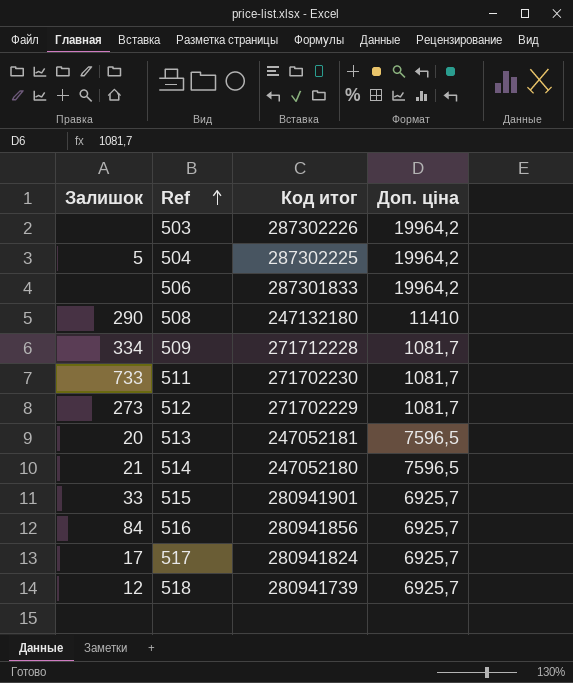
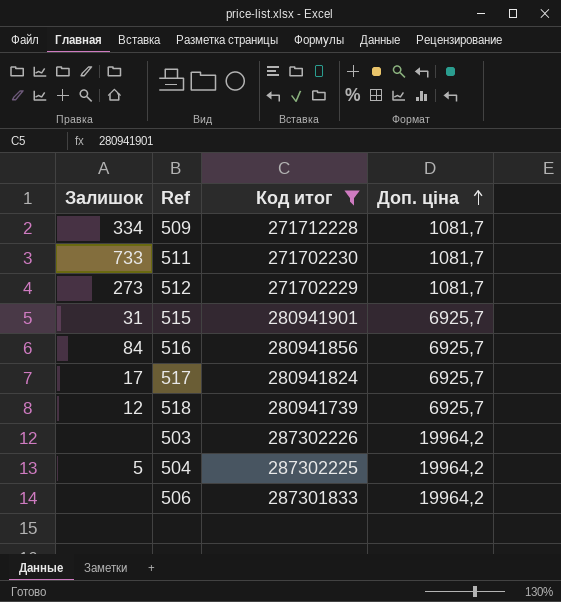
filter: none -> Код итог >= 271702229
row order: Ref ascending -> Доп. ціна ascending
515 | Залишок: 33 -> 31

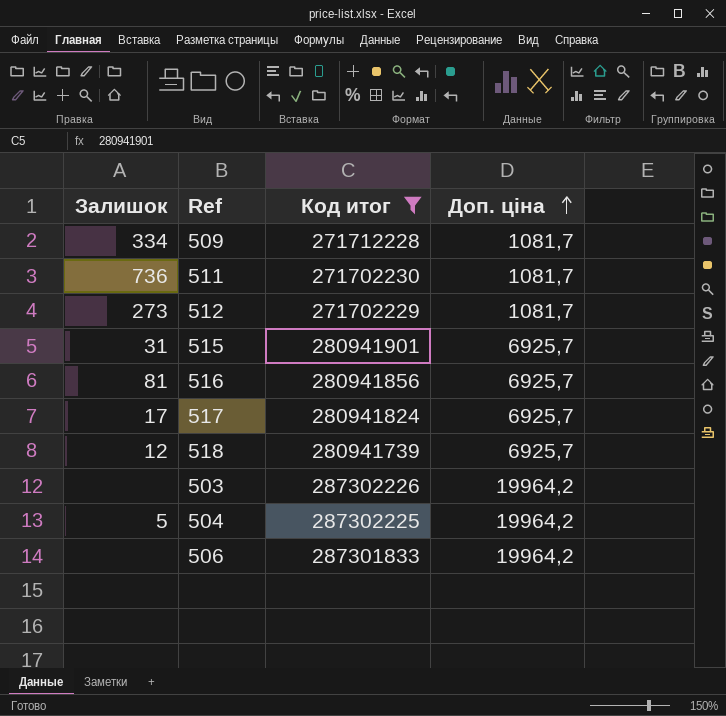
511 | Залишок: 733 -> 736
516 | Залишок: 84 -> 81

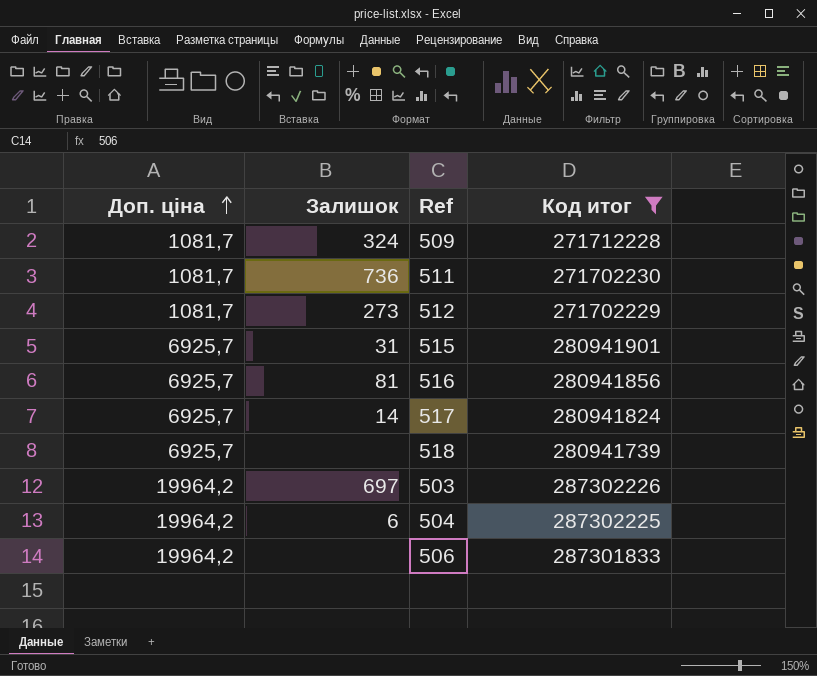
column Доп. ціна | position: 4 -> 1
509 | Залишок: 334 -> 324
517 | Залишок: 17 -> 14
518 | Залишок: 12 -> none
503 | Залишок: none -> 697
504 | Залишок: 5 -> 6

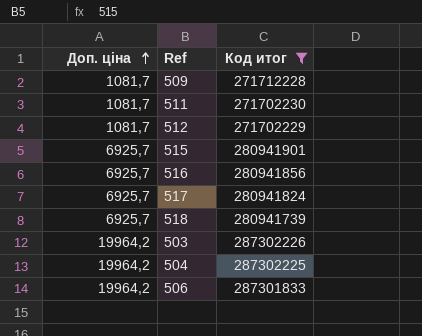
column Залишок | position: 2 -> none

